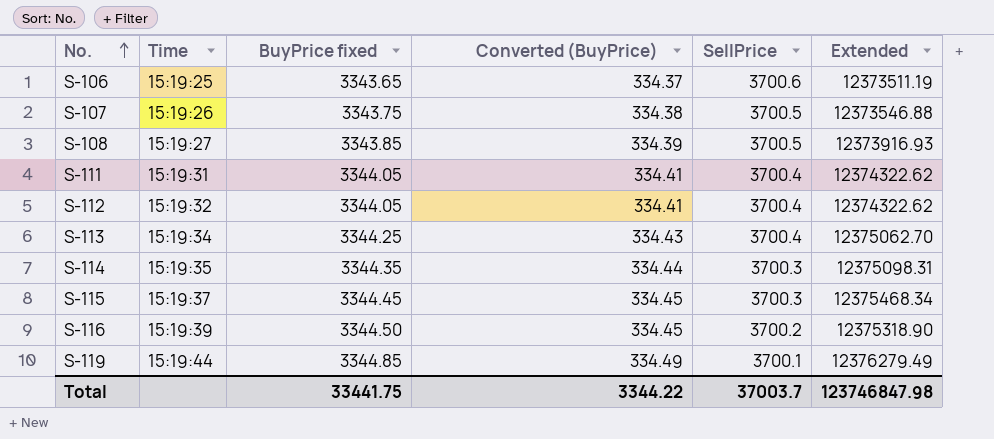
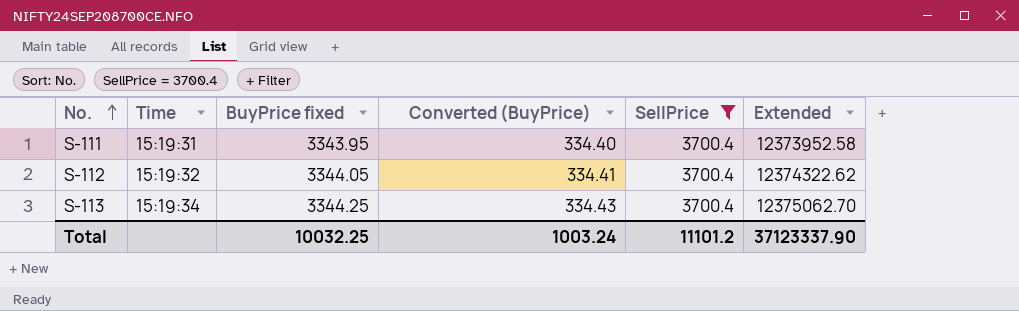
filter: none -> SellPrice = 3700.4
S-111 | BuyPrice fixed: 3344.05 -> 3343.95
S-111 | Converted (BuyPrice): 334.41 -> 334.40
S-111 | Extended: 12374322.62 -> 12373952.58
Total | BuyPrice fixed: 33441.75 -> 10032.25
Total | Converted (BuyPrice): 3344.22 -> 1003.24
Total | SellPrice: 37003.7 -> 11101.2
Total | Extended: 123746847.98 -> 37123337.90

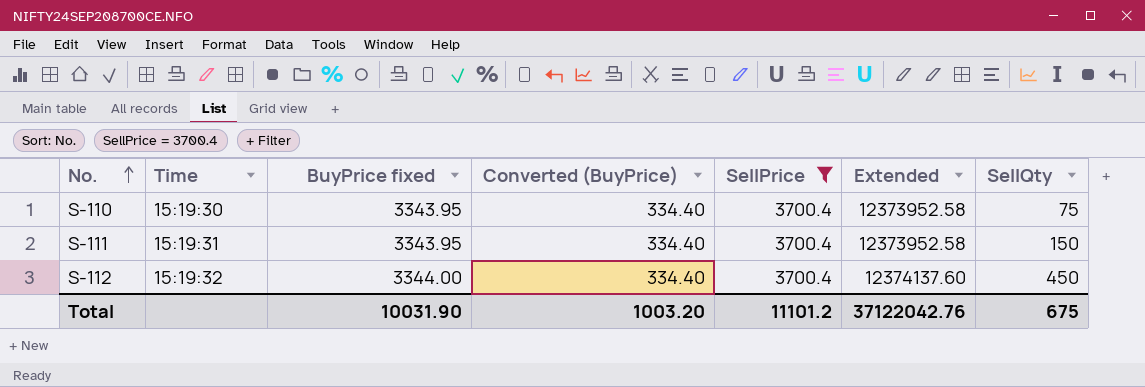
column SellQty | position: none -> 7
row S-113: 15:19:34 | 3344.25 | 334.43 | 3700.4 | 12375062.70 -> none
row S-110: none -> 15:19:30 | 3343.95 | 334.40 | 3700.4 | 12373952.58 | 75
S-112 | BuyPrice fixed: 3344.05 -> 3344.00
S-112 | Converted (BuyPrice): 334.41 -> 334.40
S-112 | Extended: 12374322.62 -> 12374137.60
Total | BuyPrice fixed: 10032.25 -> 10031.90
Total | Converted (BuyPrice): 1003.24 -> 1003.20
Total | Extended: 37123337.90 -> 37122042.76

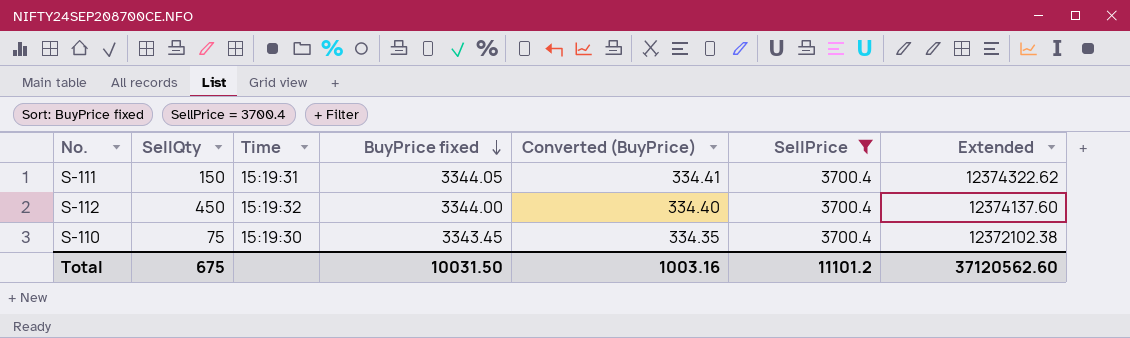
row order: No. ascending -> BuyPrice fixed descending
column SellQty | position: 7 -> 2
S-111 | BuyPrice fixed: 3343.95 -> 3344.05
S-111 | Converted (BuyPrice): 334.40 -> 334.41
S-111 | Extended: 12373952.58 -> 12374322.62
S-110 | BuyPrice fixed: 3343.95 -> 3343.45
S-110 | Converted (BuyPrice): 334.40 -> 334.35
S-110 | Extended: 12373952.58 -> 12372102.38
Total | BuyPrice fixed: 10031.90 -> 10031.50
Total | Converted (BuyPrice): 1003.20 -> 1003.16
Total | Extended: 37122042.76 -> 37120562.60

